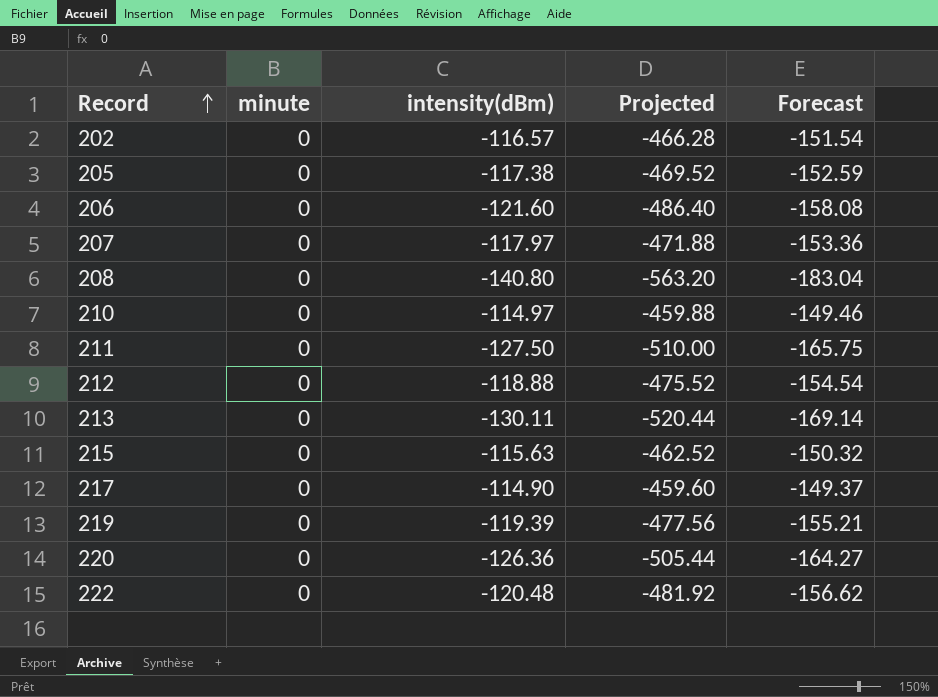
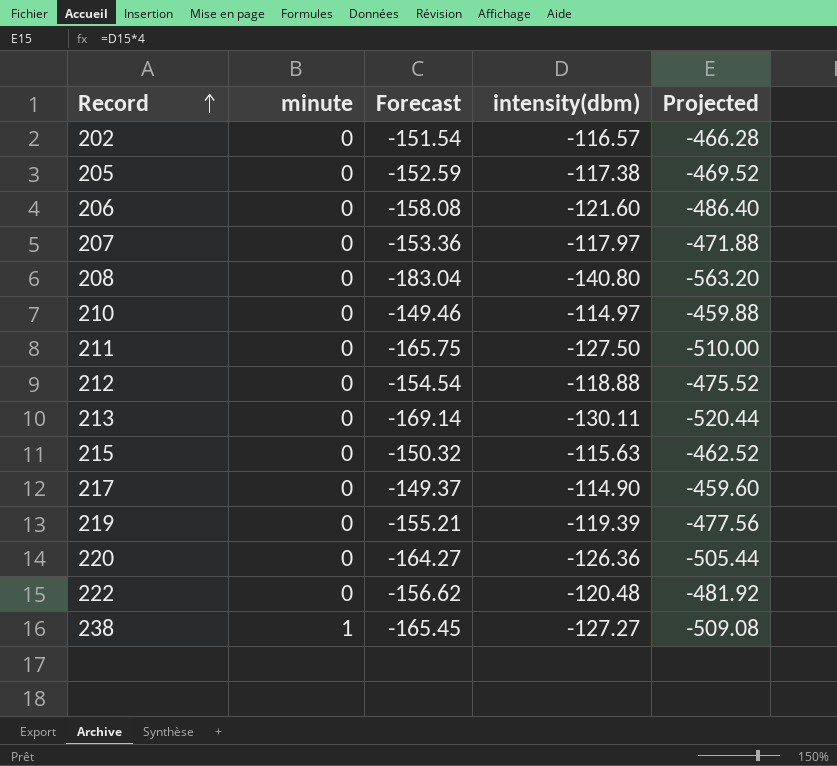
column Forecast | position: 5 -> 3
column name: intensity(dBm) -> intensity(dbm)
row 238: none -> 1 | -165.45 | -127.27 | -509.08

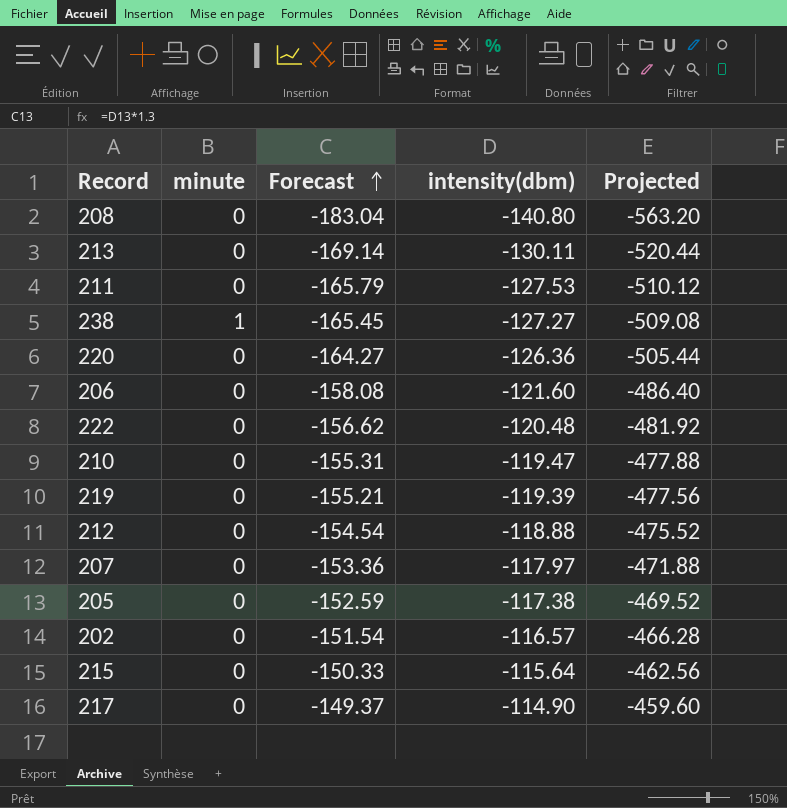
row order: Record ascending -> Forecast ascending
211 | Forecast: -165.75 -> -165.79
211 | intensity(dbm): -127.50 -> -127.53
211 | Projected: -510.00 -> -510.12
210 | Forecast: -149.46 -> -155.31
210 | intensity(dbm): -114.97 -> -119.47
210 | Projected: -459.88 -> -477.88
215 | Forecast: -150.32 -> -150.33
215 | intensity(dbm): -115.63 -> -115.64
215 | Projected: -462.52 -> -462.56

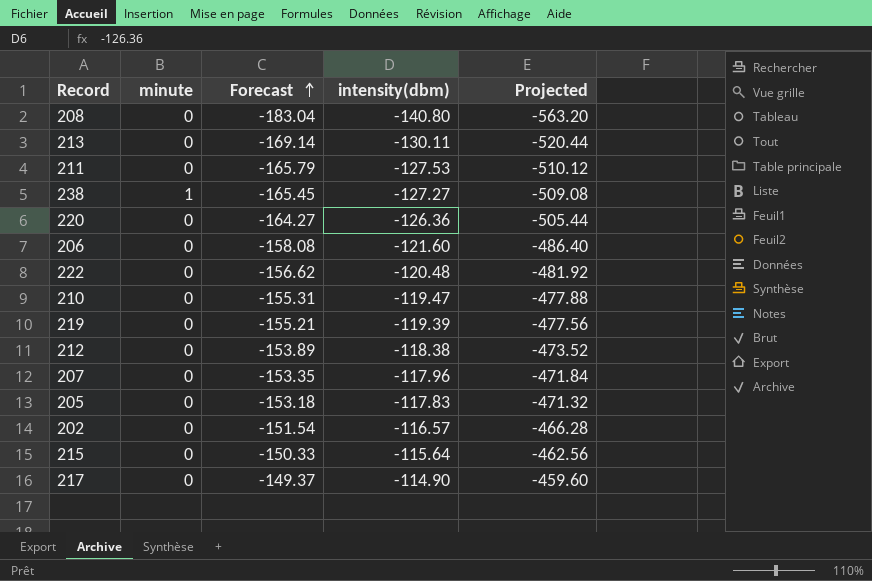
212 | Forecast: -154.54 -> -153.89
212 | intensity(dbm): -118.88 -> -118.38
212 | Projected: -475.52 -> -473.52
207 | Forecast: -153.36 -> -153.35
207 | intensity(dbm): -117.97 -> -117.96
207 | Projected: -471.88 -> -471.84
205 | Forecast: -152.59 -> -153.18
205 | intensity(dbm): -117.38 -> -117.83
205 | Projected: -469.52 -> -471.32

